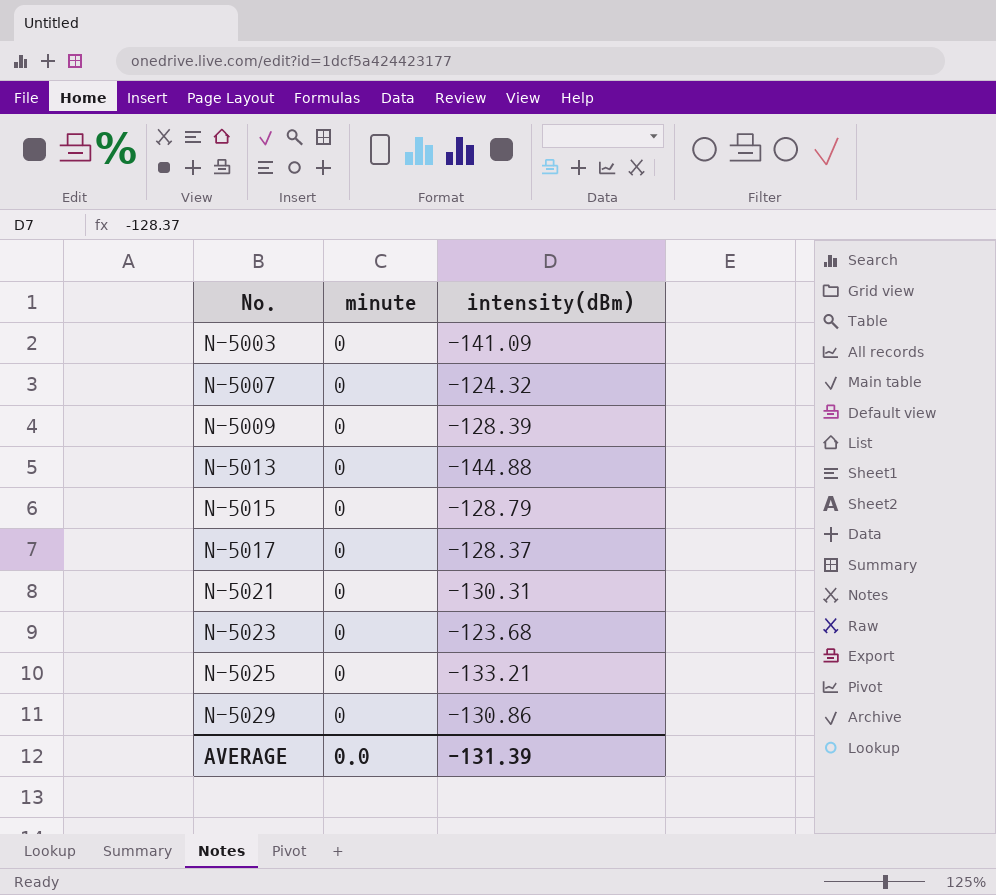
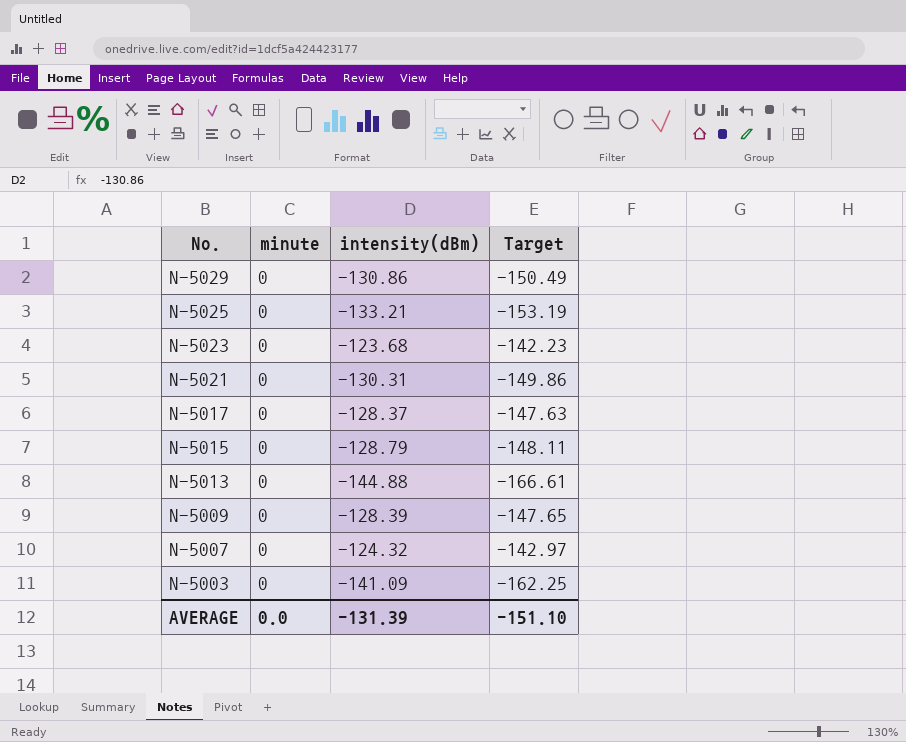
row order: No. ascending -> No. descending
column Target | formula: none -> [intensity(dBm)] * 1.15

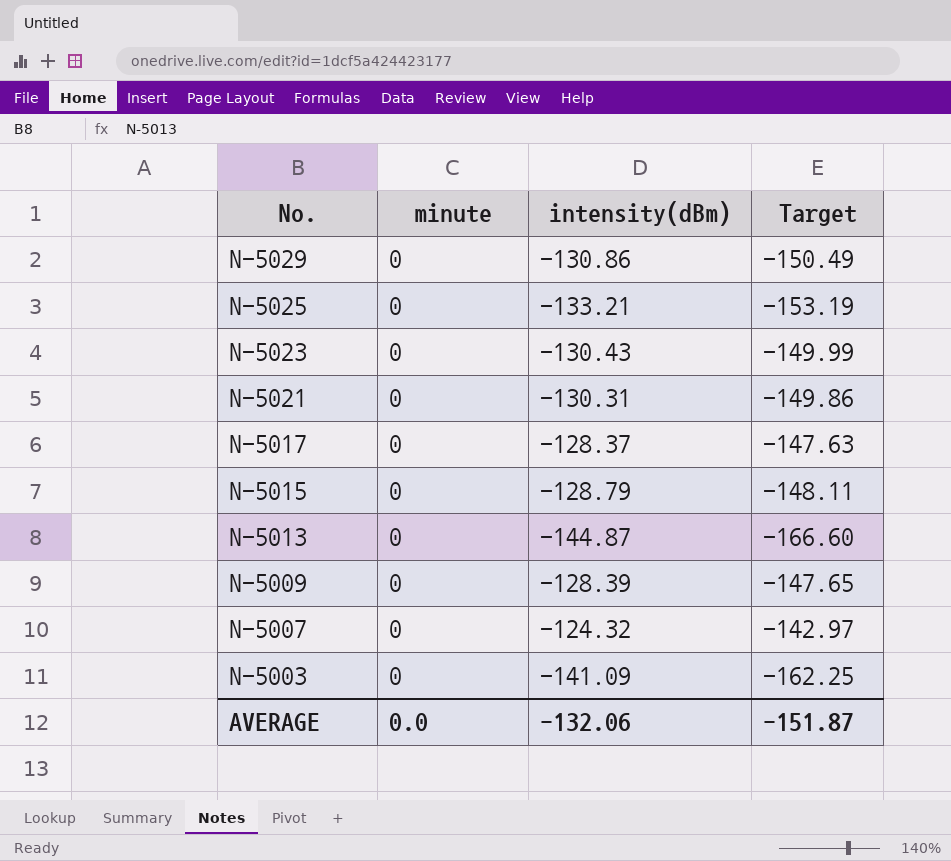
N-5023 | intensity(dBm): -123.68 -> -130.43
N-5023 | Target: -142.23 -> -149.99
N-5013 | intensity(dBm): -144.88 -> -144.87
N-5013 | Target: -166.61 -> -166.60
AVERAGE | intensity(dBm): -131.39 -> -132.06
AVERAGE | Target: -151.10 -> -151.87

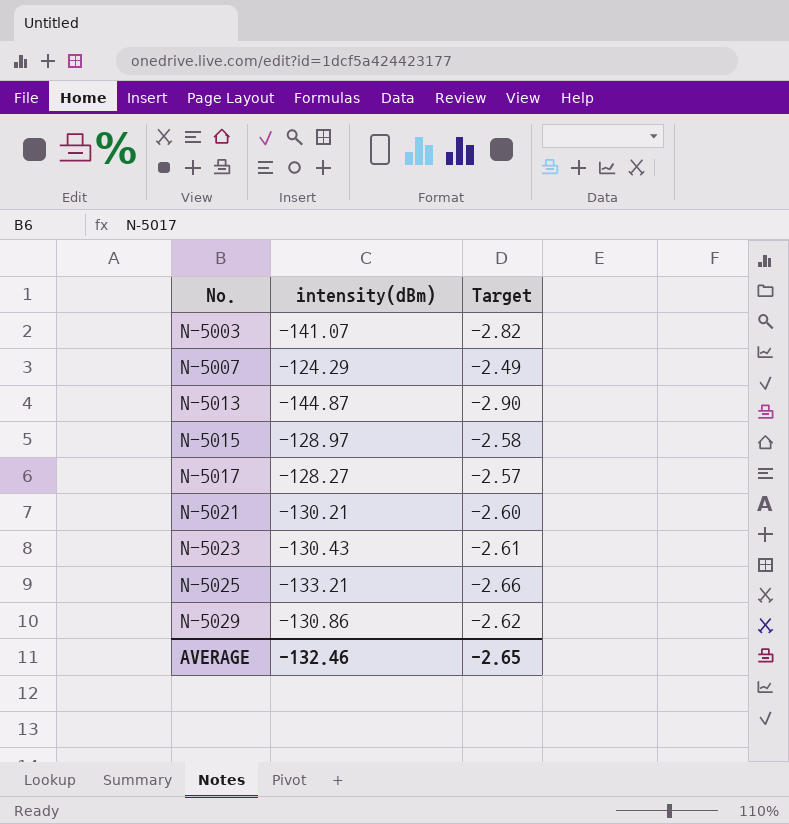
row order: No. descending -> No. ascending
column minute | position: 2 -> none
column Target | formula: [intensity(dBm)] * 1.15 -> [intensity(dBm)] * 0.02
row N-5009: 0 | -128.39 | -147.65 -> none
N-5003 | intensity(dBm): -141.09 -> -141.07
N-5007 | intensity(dBm): -124.32 -> -124.29
N-5015 | intensity(dBm): -128.79 -> -128.97
N-5017 | intensity(dBm): -128.37 -> -128.27
N-5021 | intensity(dBm): -130.31 -> -130.21
AVERAGE | intensity(dBm): -132.06 -> -132.46
AVERAGE | Target: -151.87 -> -2.65

